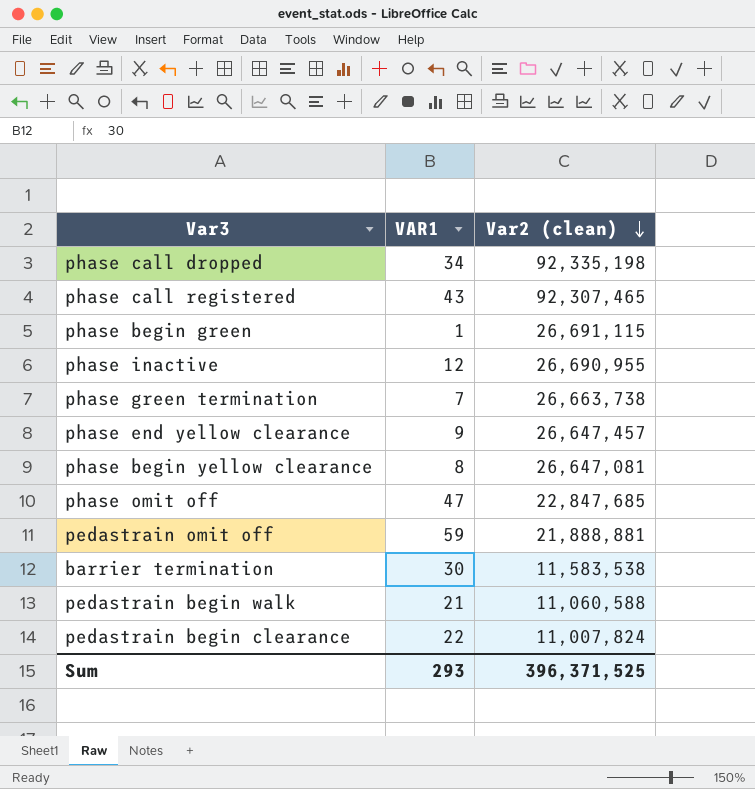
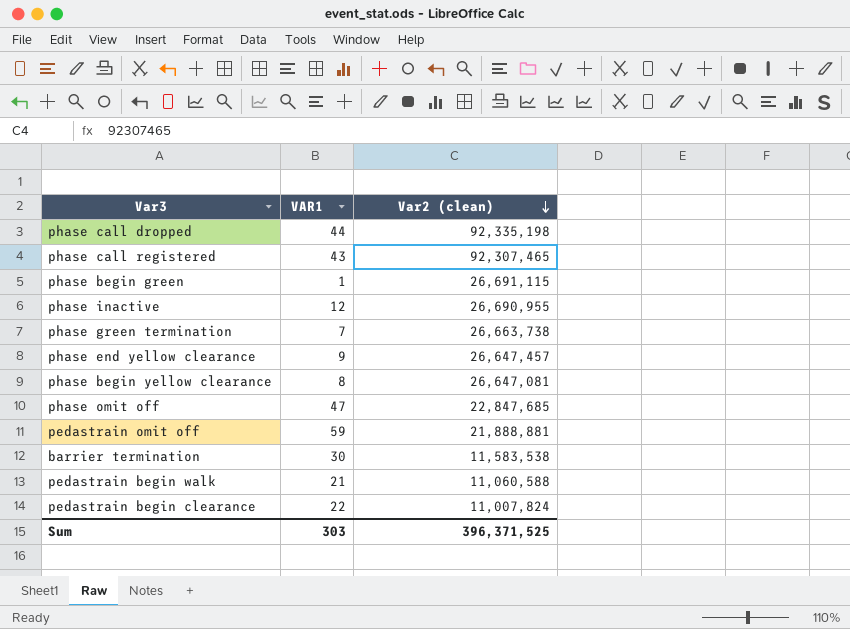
phase call dropped | VAR1: 34 -> 44
Sum | VAR1: 293 -> 303

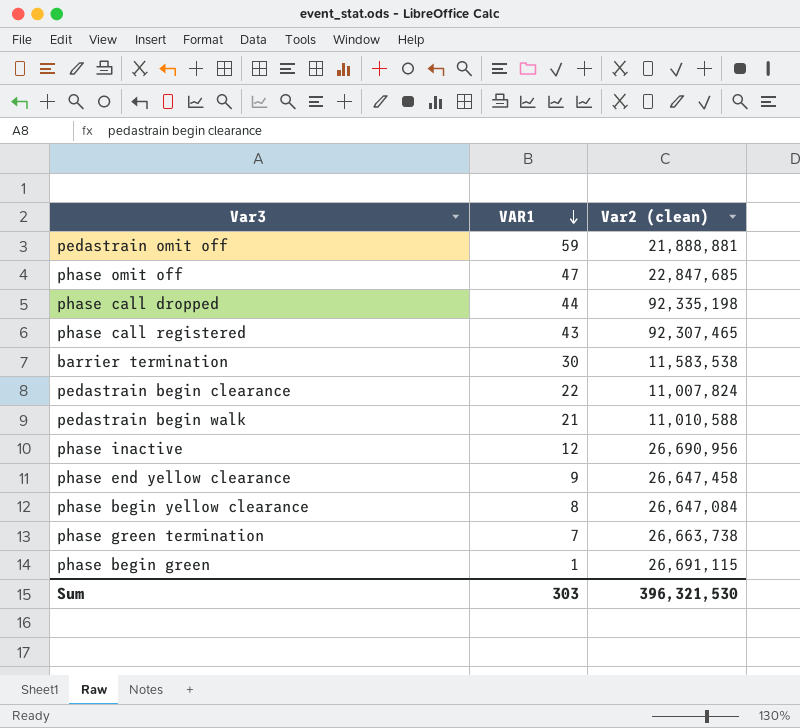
row order: Var2 (clean) descending -> VAR1 descending
pedastrain begin walk | Var2 (clean): 11,060,588 -> 11,010,588
phase inactive | Var2 (clean): 26,690,955 -> 26,690,956
phase end yellow clearance | Var2 (clean): 26,647,457 -> 26,647,458
phase begin yellow clearance | Var2 (clean): 26,647,081 -> 26,647,084
Sum | Var2 (clean): 396,371,525 -> 396,321,530

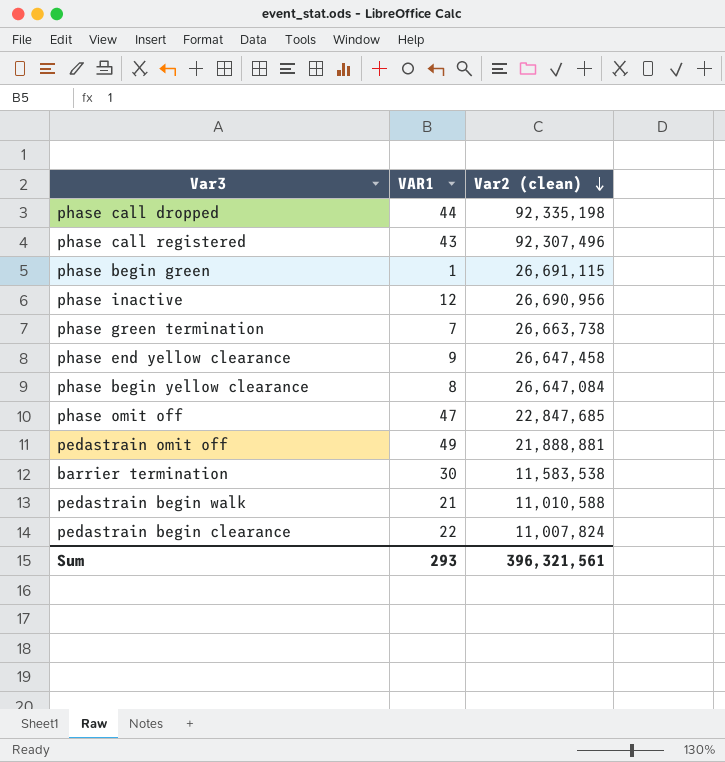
row order: VAR1 descending -> Var2 (clean) descending
phase call registered | Var2 (clean): 92,307,465 -> 92,307,496
pedastrain omit off | VAR1: 59 -> 49
Sum | VAR1: 303 -> 293
Sum | Var2 (clean): 396,321,530 -> 396,321,561

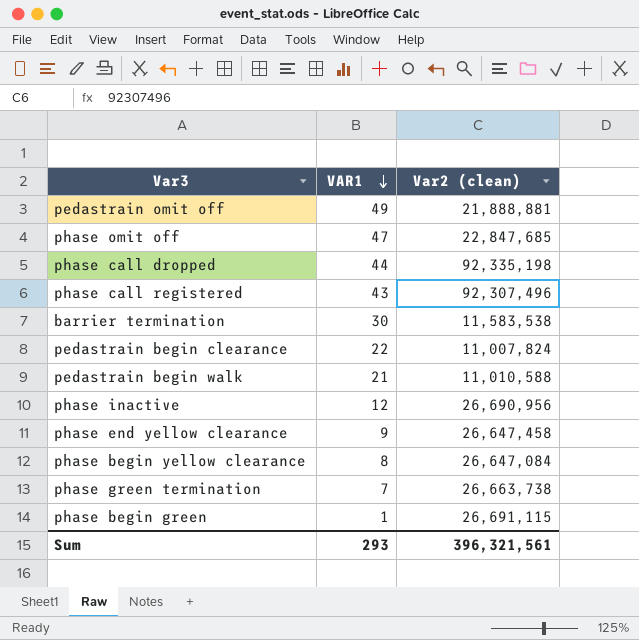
row order: Var2 (clean) descending -> VAR1 descending

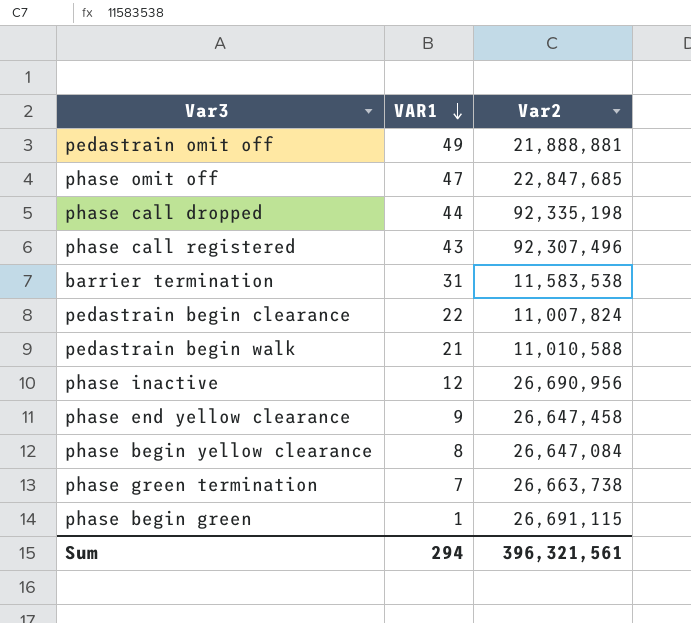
column name: Var2 (clean) -> Var2
barrier termination | VAR1: 30 -> 31
Sum | VAR1: 293 -> 294

